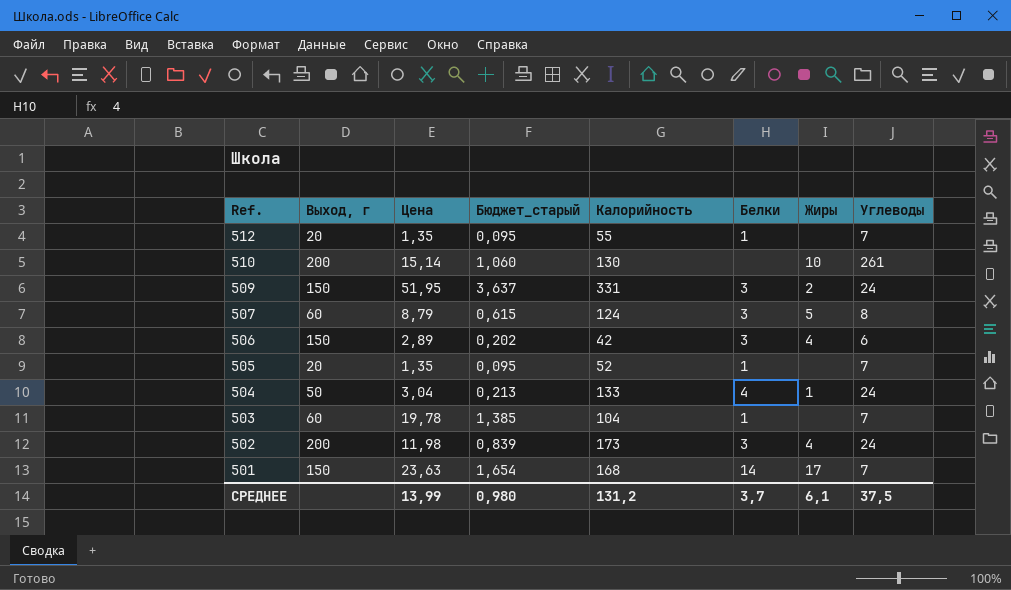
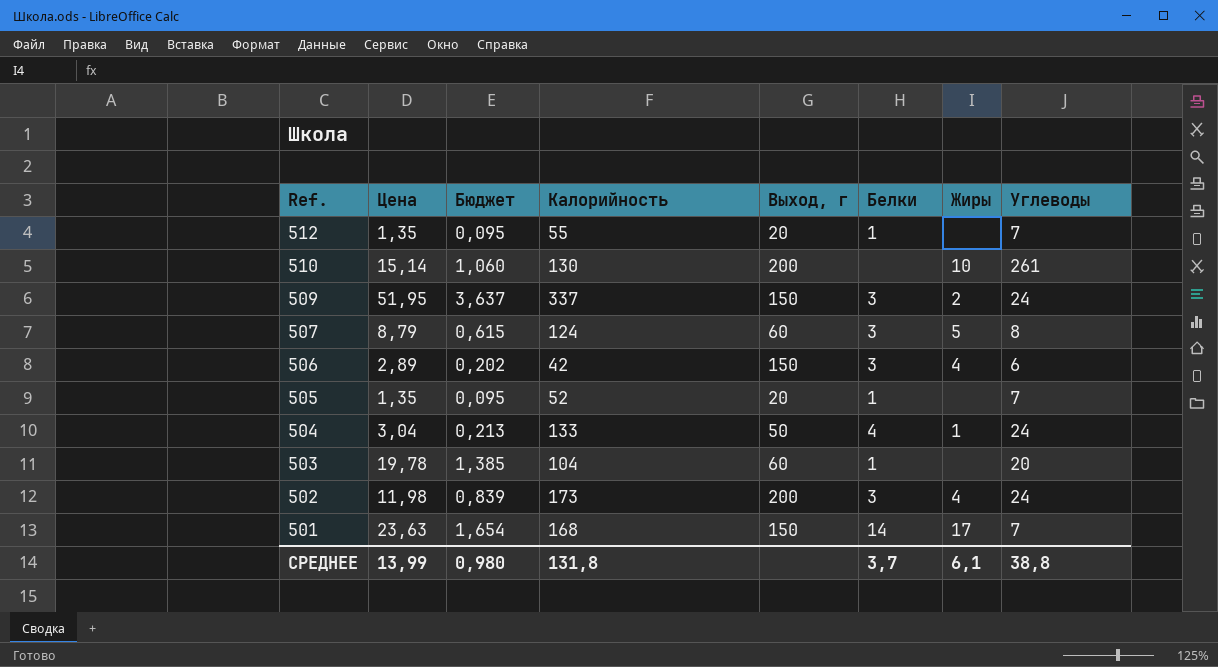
column name: Бюджет_старый -> Бюджет
column Выход, г | position: 2 -> 5
509 | Калорийность: 331 -> 337
503 | Углеводы: 7 -> 20
СРЕДНЕЕ | Калорийность: 131,2 -> 131,8
СРЕДНЕЕ | Углеводы: 37,5 -> 38,8

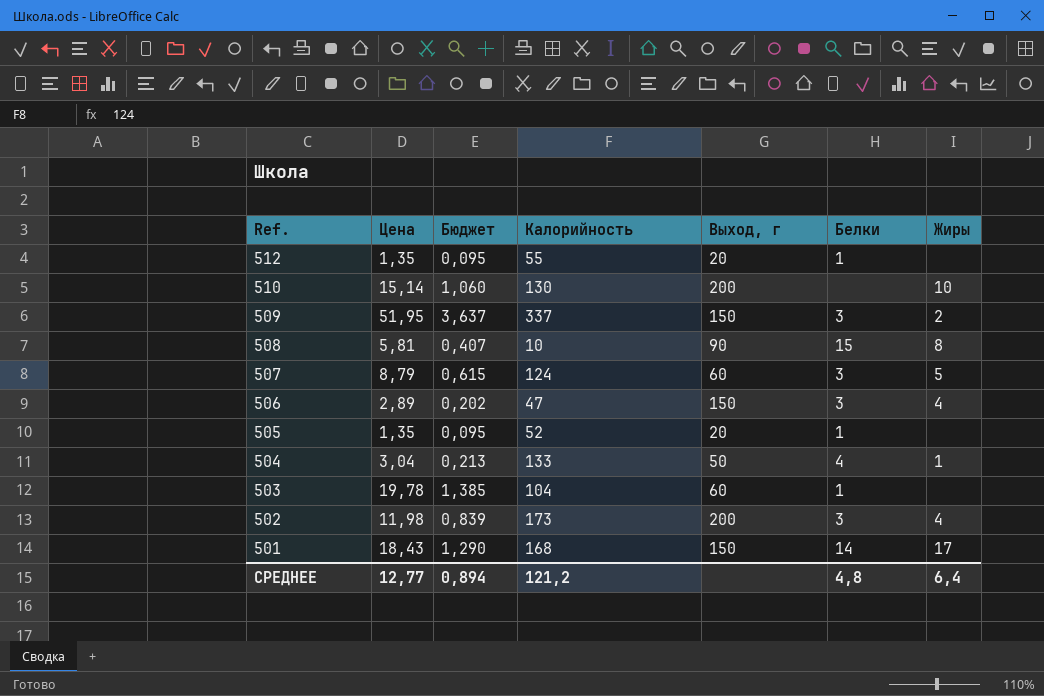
column Углеводы | position: 8 -> none
row 508: none -> 5,81 | 0,407 | 10 | 90 | 15 | 8
506 | Калорийность: 42 -> 47
501 | Цена: 23,63 -> 18,43
501 | Бюджет: 1,654 -> 1,290
СРЕДНЕЕ | Цена: 13,99 -> 12,77
СРЕДНЕЕ | Бюджет: 0,980 -> 0,894
СРЕДНЕЕ | Калорийность: 131,8 -> 121,2
СРЕДНЕЕ | Белки: 3,7 -> 4,8
СРЕДНЕЕ | Жиры: 6,1 -> 6,4

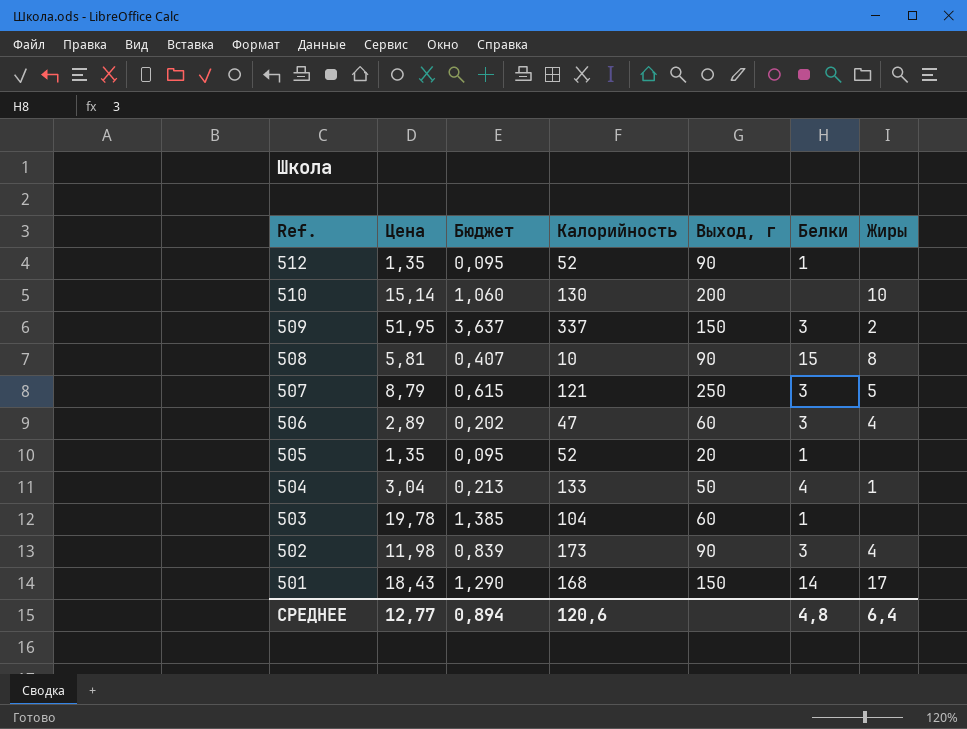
512 | Калорийность: 55 -> 52
512 | Выход, г: 20 -> 90
507 | Калорийность: 124 -> 121
507 | Выход, г: 60 -> 250
506 | Выход, г: 150 -> 60
502 | Выход, г: 200 -> 90
СРЕДНЕЕ | Калорийность: 121,2 -> 120,6

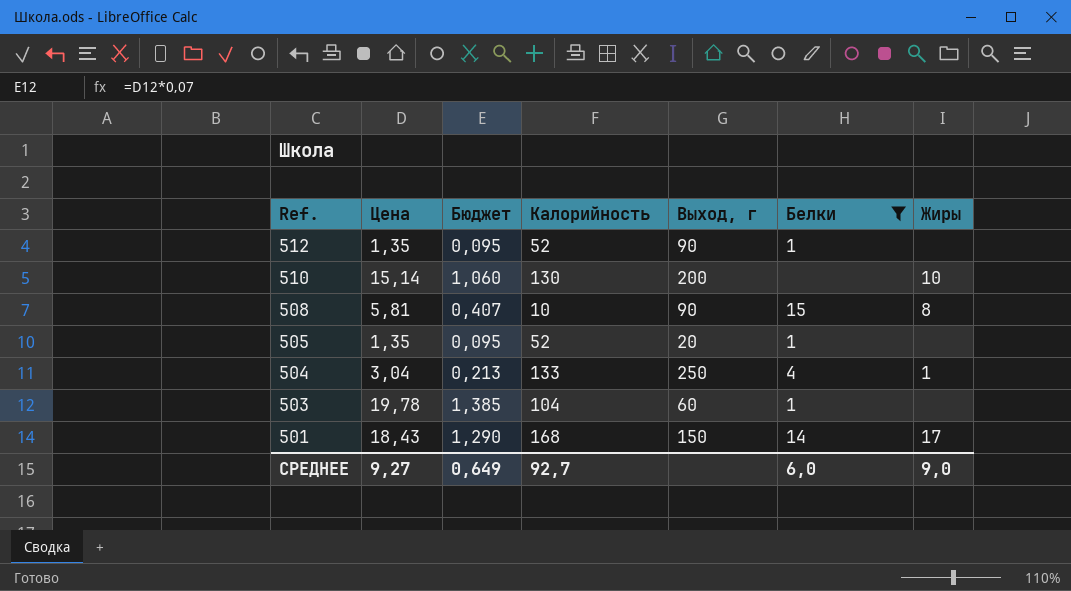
filter: none -> Белки != 3
504 | Выход, г: 50 -> 250
СРЕДНЕЕ | Цена: 12,77 -> 9,27
СРЕДНЕЕ | Бюджет: 0,894 -> 0,649
СРЕДНЕЕ | Калорийность: 120,6 -> 92,7
СРЕДНЕЕ | Белки: 4,8 -> 6,0
СРЕДНЕЕ | Жиры: 6,4 -> 9,0

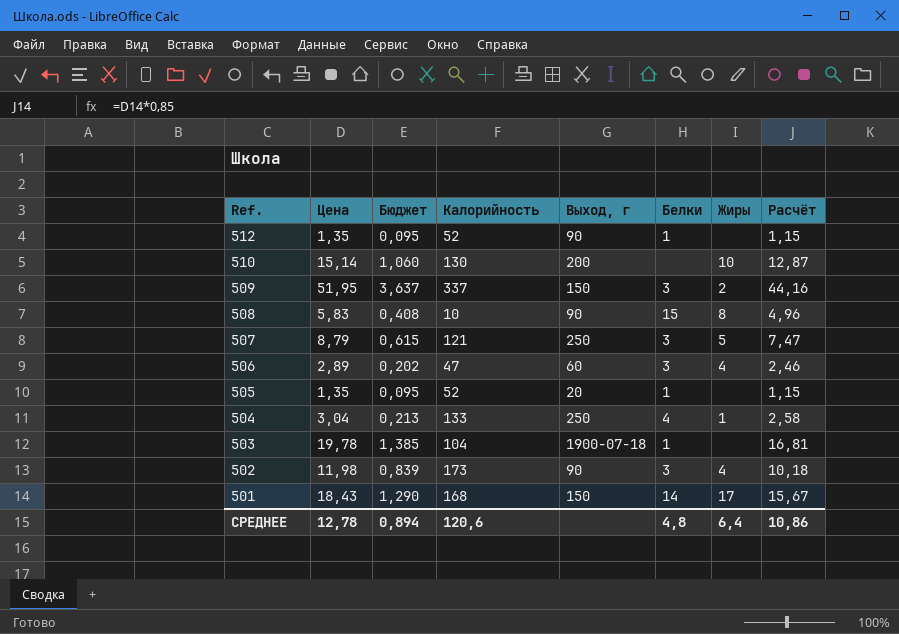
filter: Белки != 3 -> none
column Расчёт | formula: none -> [Цена] * 0,85
508 | Цена: 5,81 -> 5,83
508 | Бюджет: 0,407 -> 0,408
503 | Выход, г: 60 -> 1900-07-18
СРЕДНЕЕ | Цена: 9,27 -> 12,78
СРЕДНЕЕ | Бюджет: 0,649 -> 0,894
СРЕДНЕЕ | Калорийность: 92,7 -> 120,6
СРЕДНЕЕ | Белки: 6,0 -> 4,8
СРЕДНЕЕ | Жиры: 9,0 -> 6,4

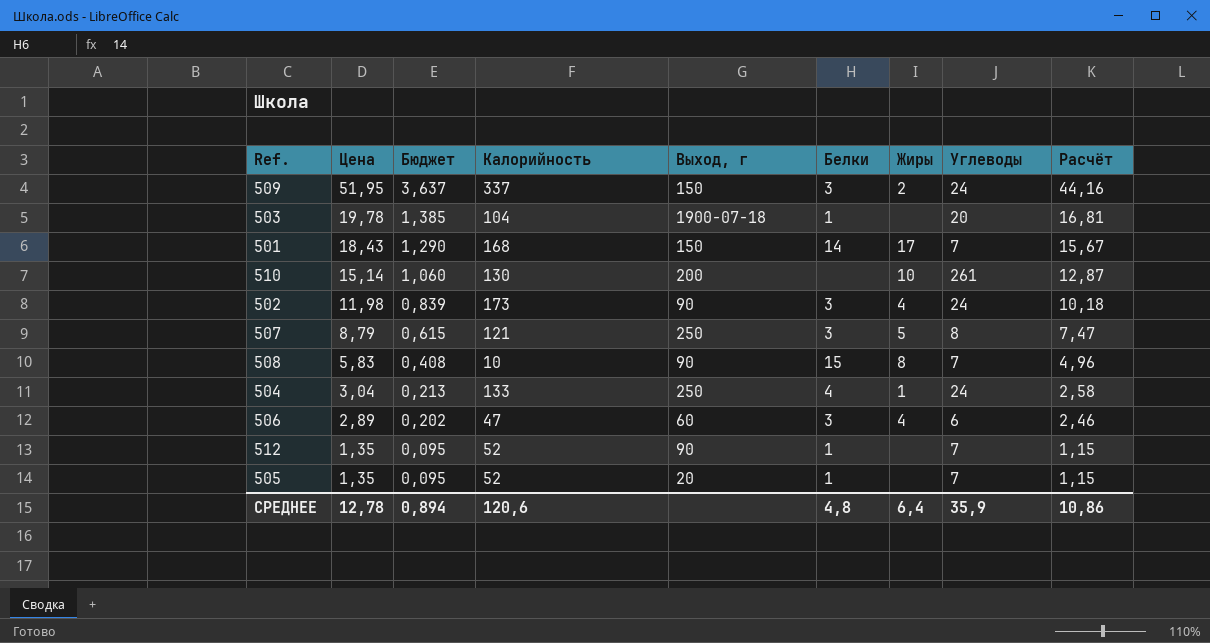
row order: Ref. descending -> Цена descending
column Углеводы | position: none -> 8

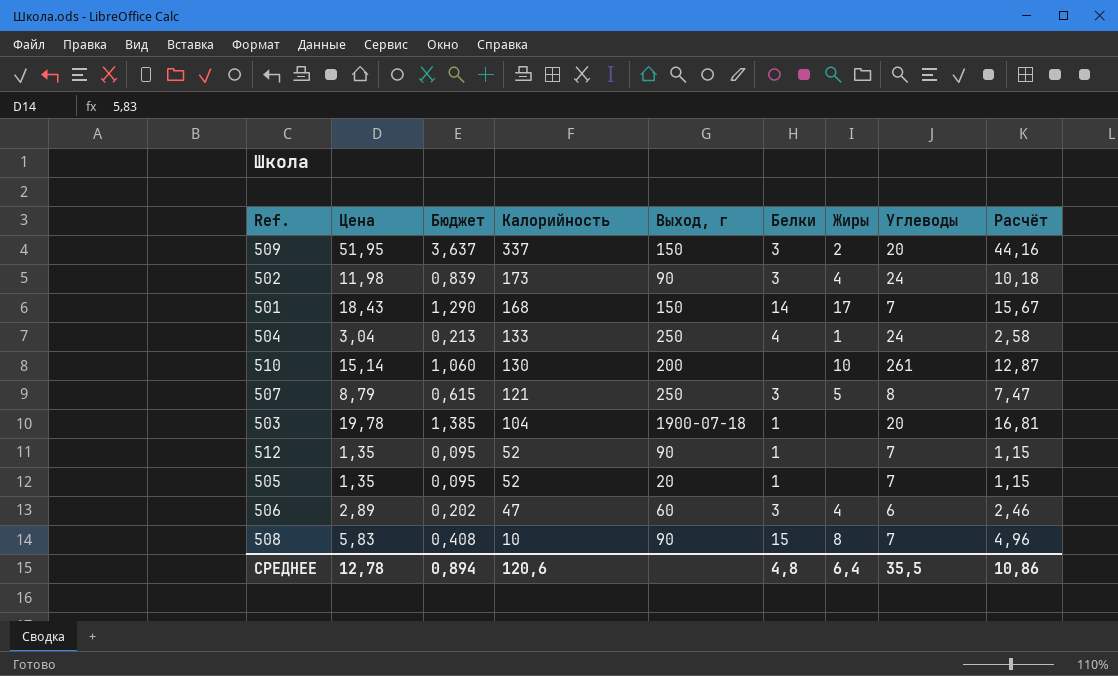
row order: Цена descending -> Калорийность descending
509 | Углеводы: 24 -> 20
СРЕДНЕЕ | Углеводы: 35,9 -> 35,5

